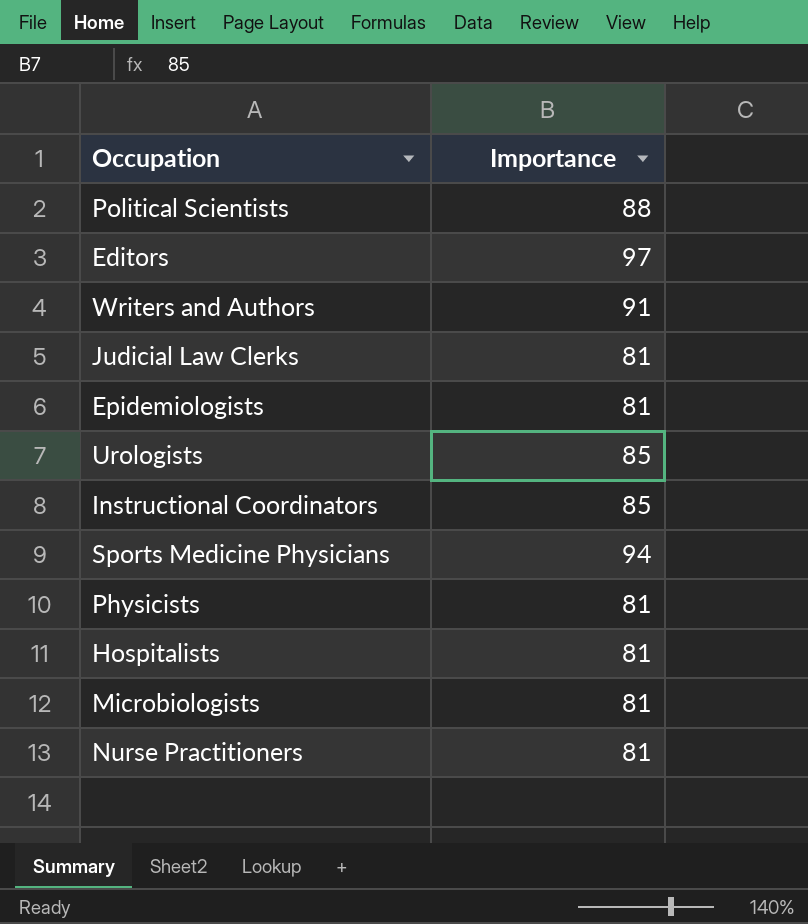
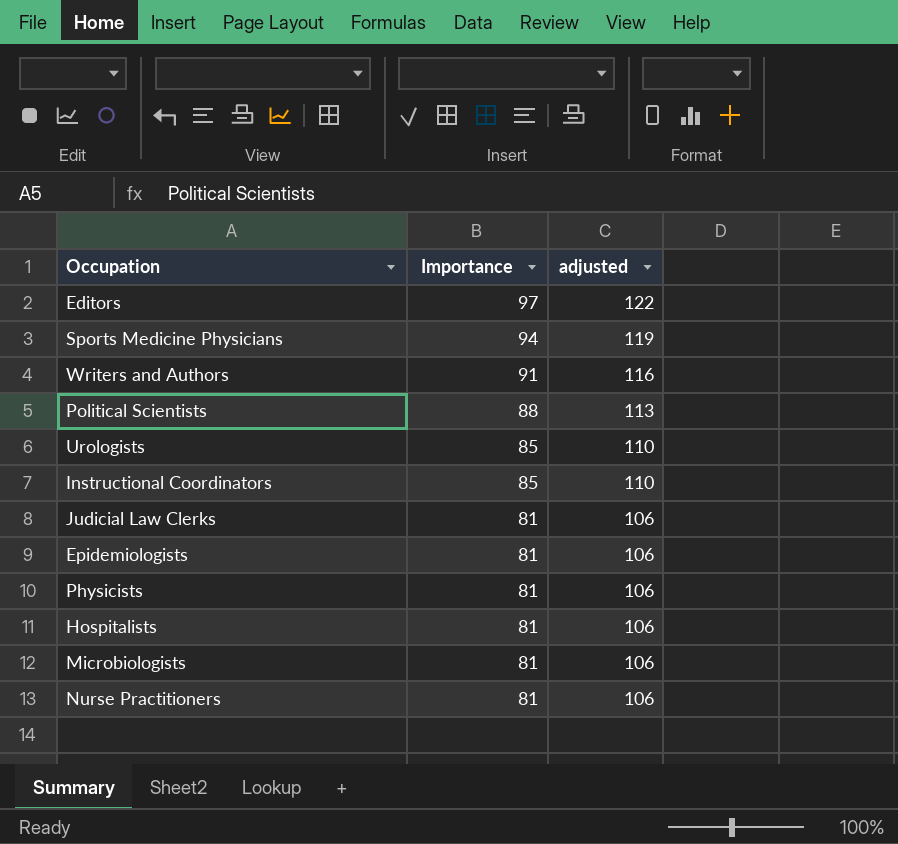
row order: none -> Importance descending
column adjusted | formula: none -> [Importance] + 25

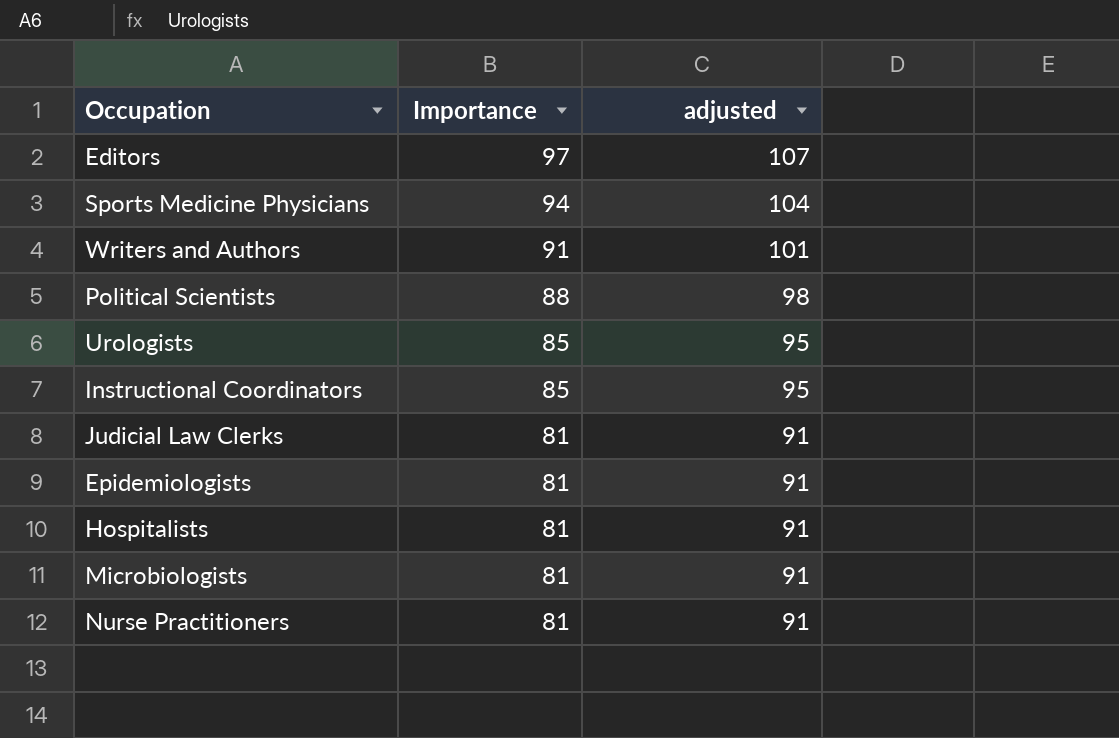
column adjusted | formula: [Importance] + 25 -> [Importance] + 10
row Physicists: 81 | 106 -> none

